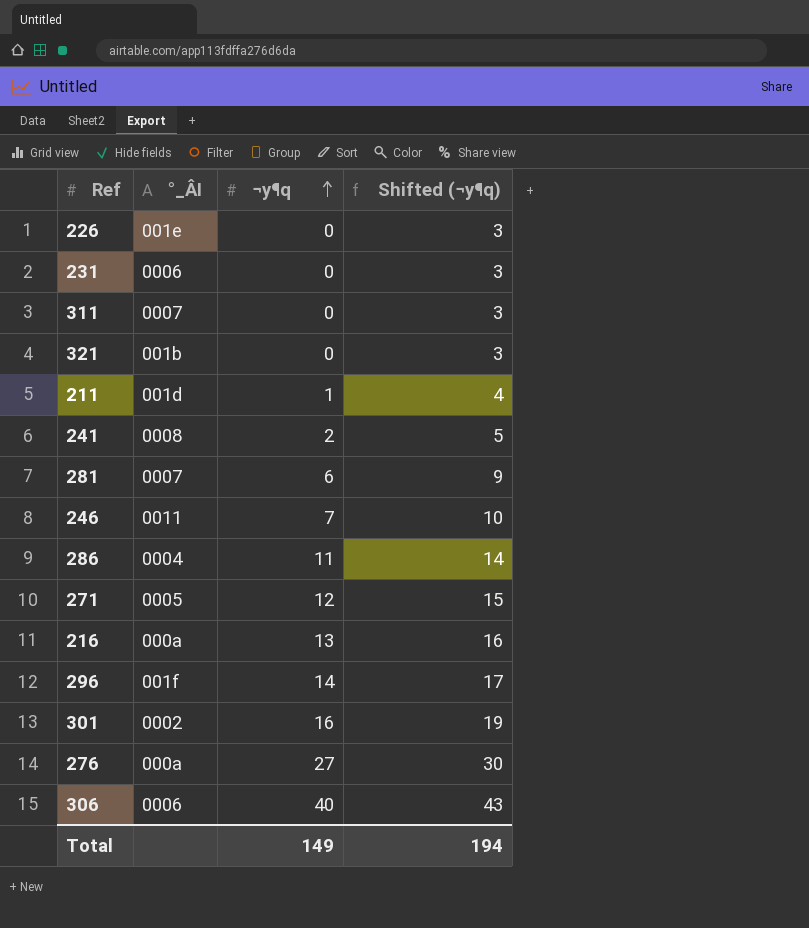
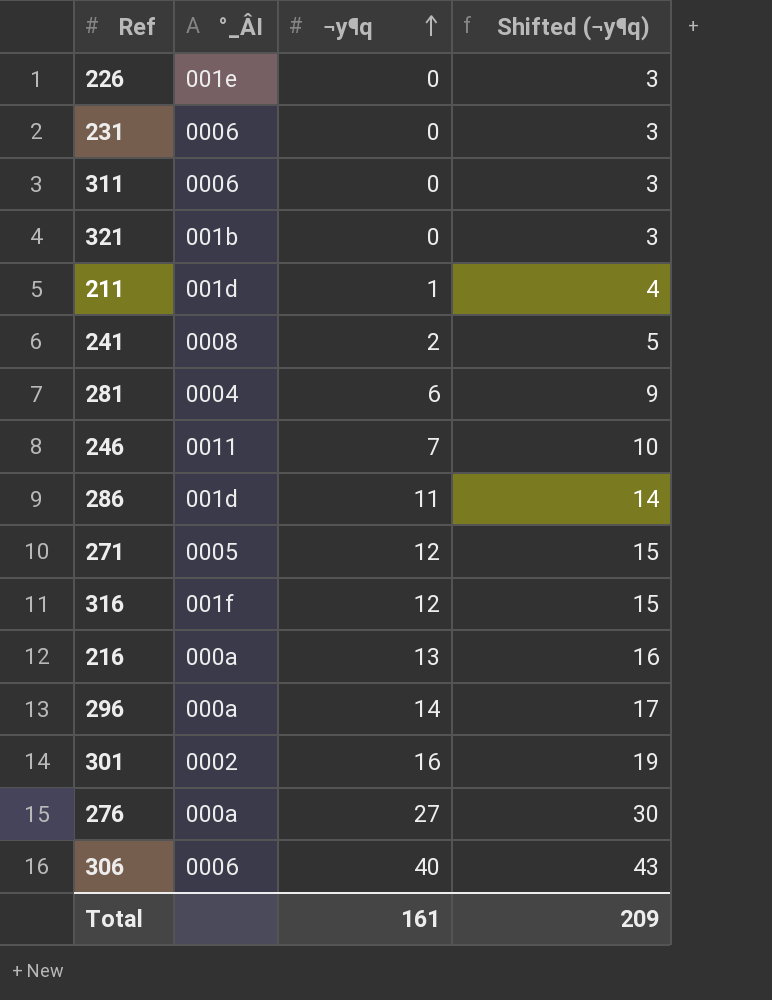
311 | °_ÂI: 0007 -> 0006
281 | °_ÂI: 0007 -> 0004
286 | °_ÂI: 0004 -> 001d
row 316: none -> 001f | 12 | 15
296 | °_ÂI: 001f -> 000a
Total | ¬y¶q: 149 -> 161
Total | Shifted (¬y¶q): 194 -> 209

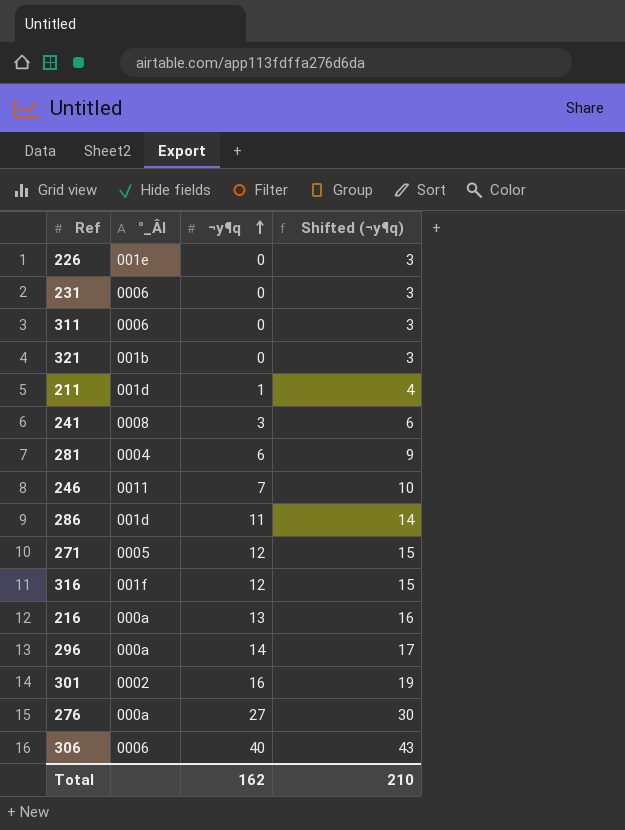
241 | ¬y¶q: 2 -> 3
241 | Shifted (¬y¶q): 5 -> 6
Total | ¬y¶q: 161 -> 162
Total | Shifted (¬y¶q): 209 -> 210

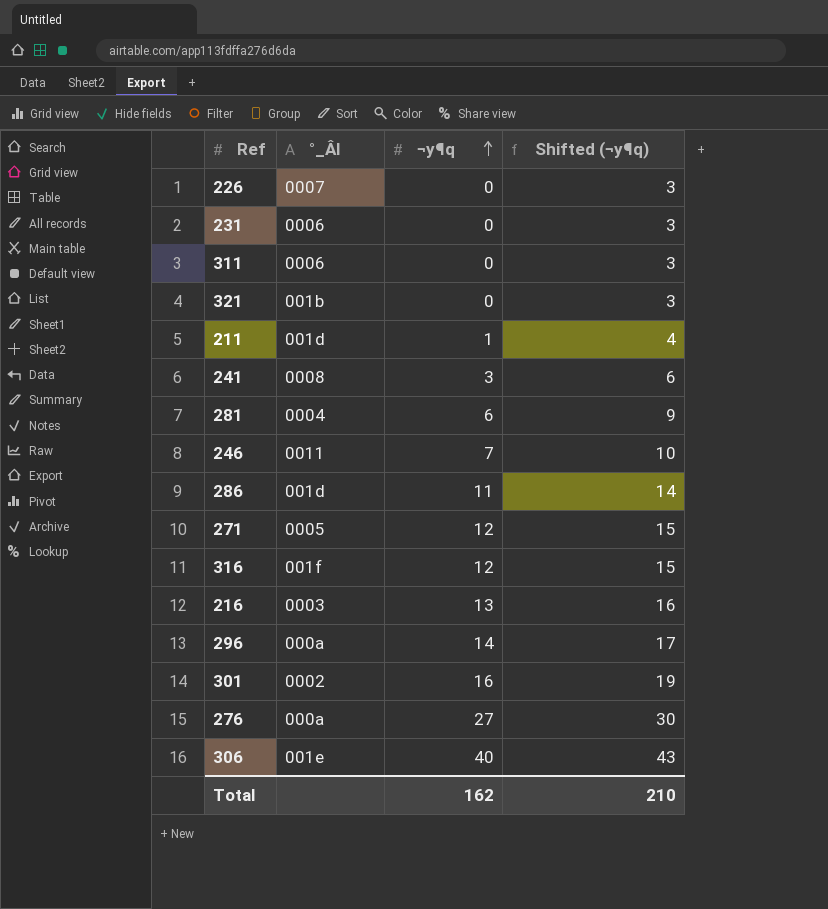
226 | °_ÂI: 001e -> 0007
216 | °_ÂI: 000a -> 0003
306 | °_ÂI: 0006 -> 001e

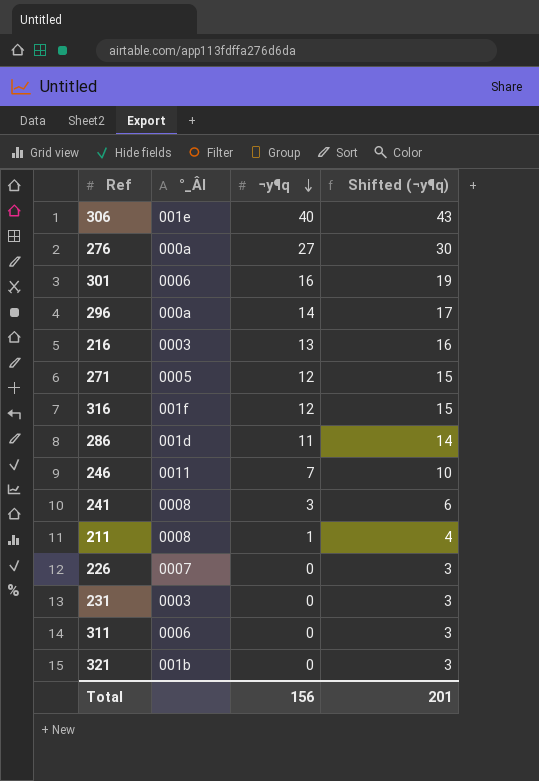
row order: ¬y¶q ascending -> ¬y¶q descending
row 281: 0004 | 6 | 9 -> none
301 | °_ÂI: 0002 -> 0006
211 | °_ÂI: 001d -> 0008
231 | °_ÂI: 0006 -> 0003
Total | ¬y¶q: 162 -> 156
Total | Shifted (¬y¶q): 210 -> 201

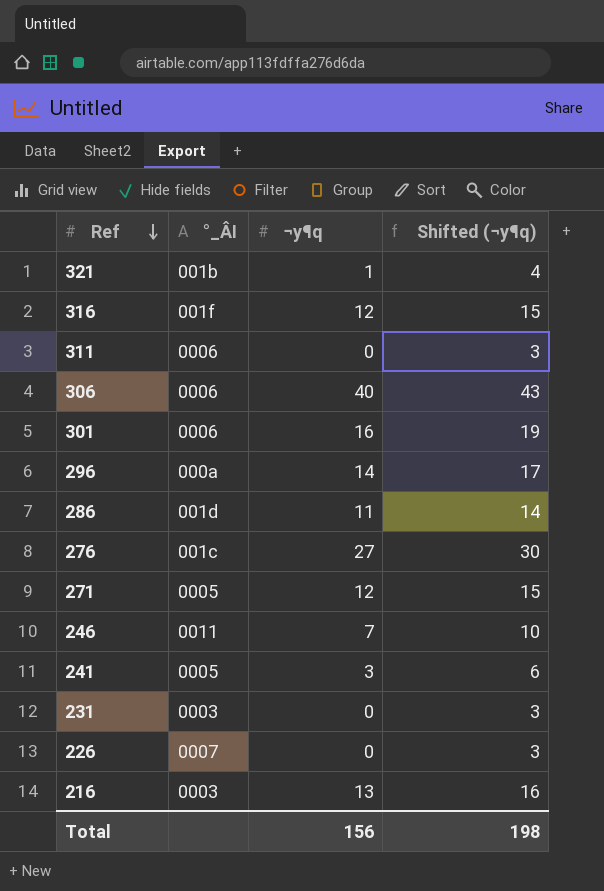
row order: ¬y¶q descending -> Ref descending
row 211: 0008 | 1 | 4 -> none
321 | ¬y¶q: 0 -> 1
321 | Shifted (¬y¶q): 3 -> 4
306 | °_ÂI: 001e -> 0006
276 | °_ÂI: 000a -> 001c
241 | °_ÂI: 0008 -> 0005
Total | Shifted (¬y¶q): 201 -> 198

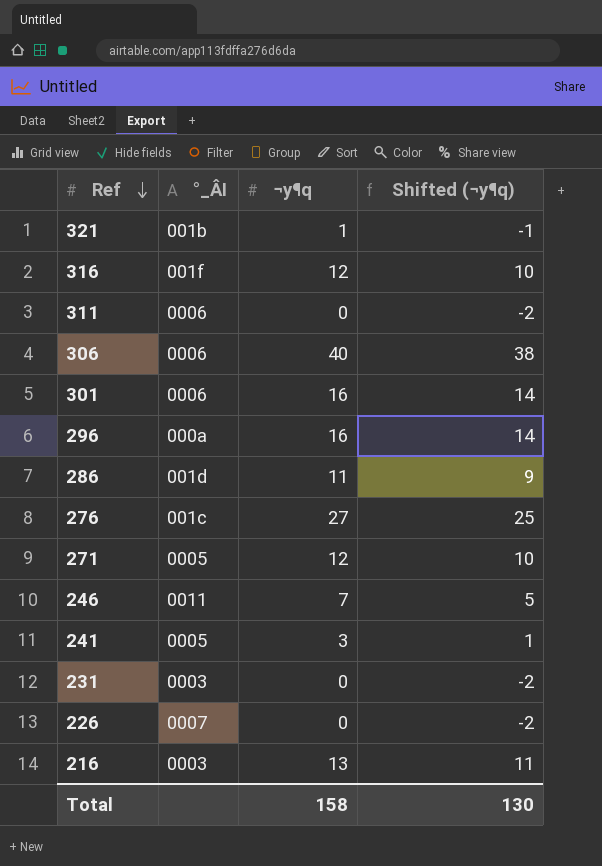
column Shifted (¬y¶q) | formula: [¬y¶q] + 3 -> [¬y¶q] - 2
296 | ¬y¶q: 14 -> 16
Total | ¬y¶q: 156 -> 158
Total | Shifted (¬y¶q): 198 -> 130

